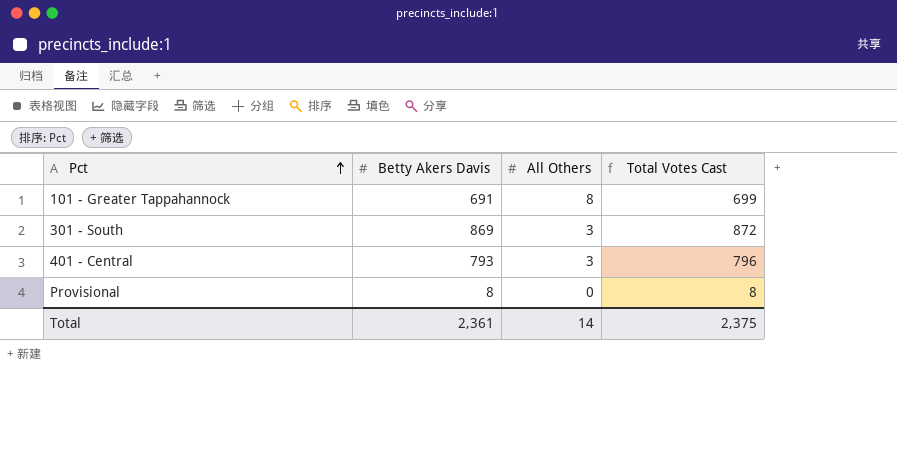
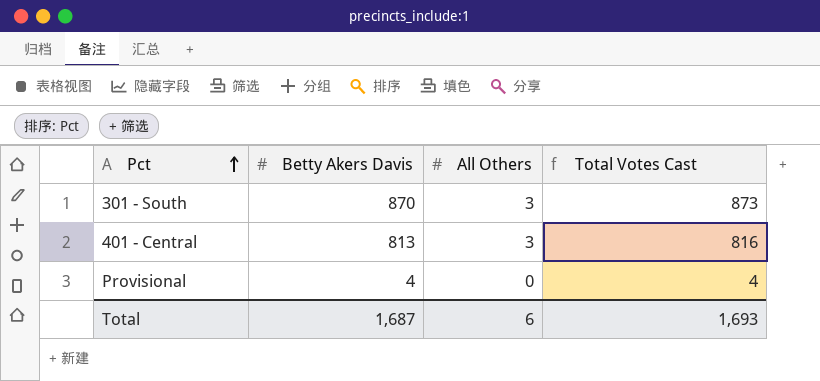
row 101 - Greater Tappahannock: 691 | 8 | 699 -> none
301 - South | Betty Akers Davis: 869 -> 870
301 - South | Total Votes Cast: 872 -> 873
401 - Central | Betty Akers Davis: 793 -> 813
401 - Central | Total Votes Cast: 796 -> 816
Provisional | Betty Akers Davis: 8 -> 4
Provisional | Total Votes Cast: 8 -> 4
Total | Betty Akers Davis: 2,361 -> 1,687
Total | All Others: 14 -> 6
Total | Total Votes Cast: 2,375 -> 1,693

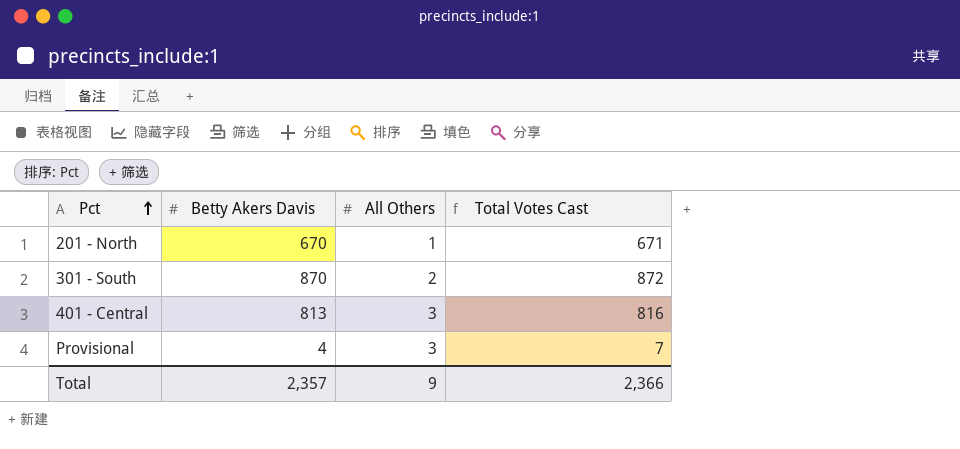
row 201 - North: none -> 670 | 1 | 671
301 - South | All Others: 3 -> 2
301 - South | Total Votes Cast: 873 -> 872
Provisional | All Others: 0 -> 3
Provisional | Total Votes Cast: 4 -> 7
Total | Betty Akers Davis: 1,687 -> 2,357
Total | All Others: 6 -> 9
Total | Total Votes Cast: 1,693 -> 2,366

